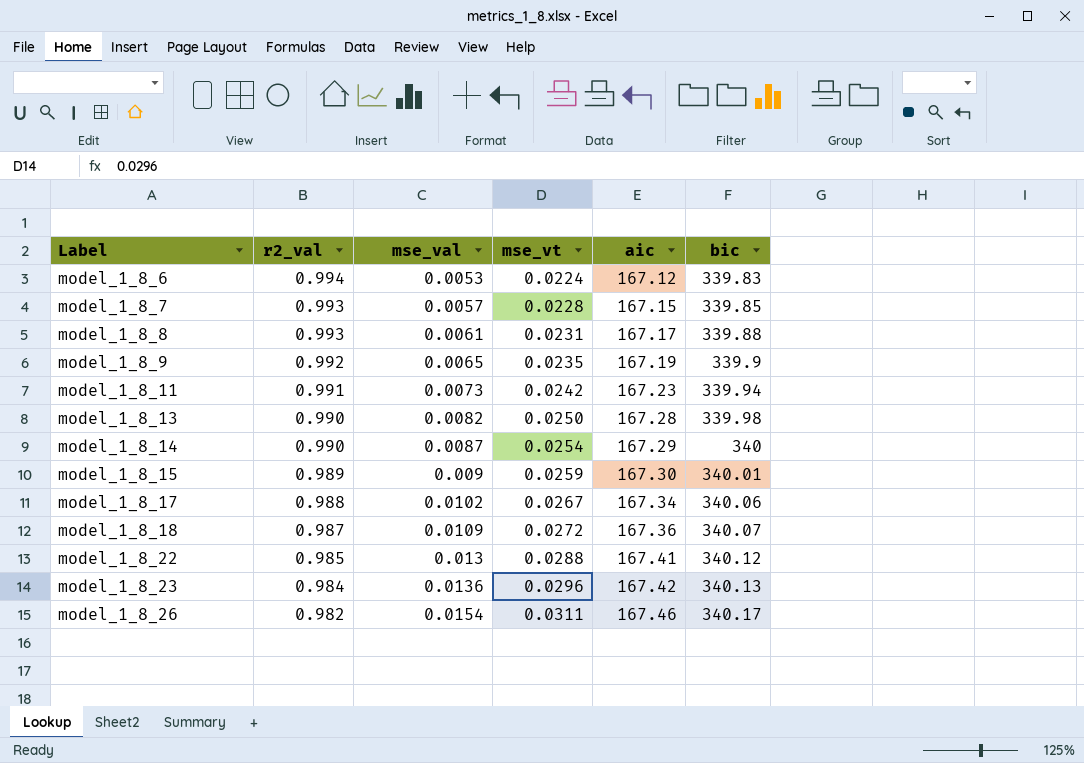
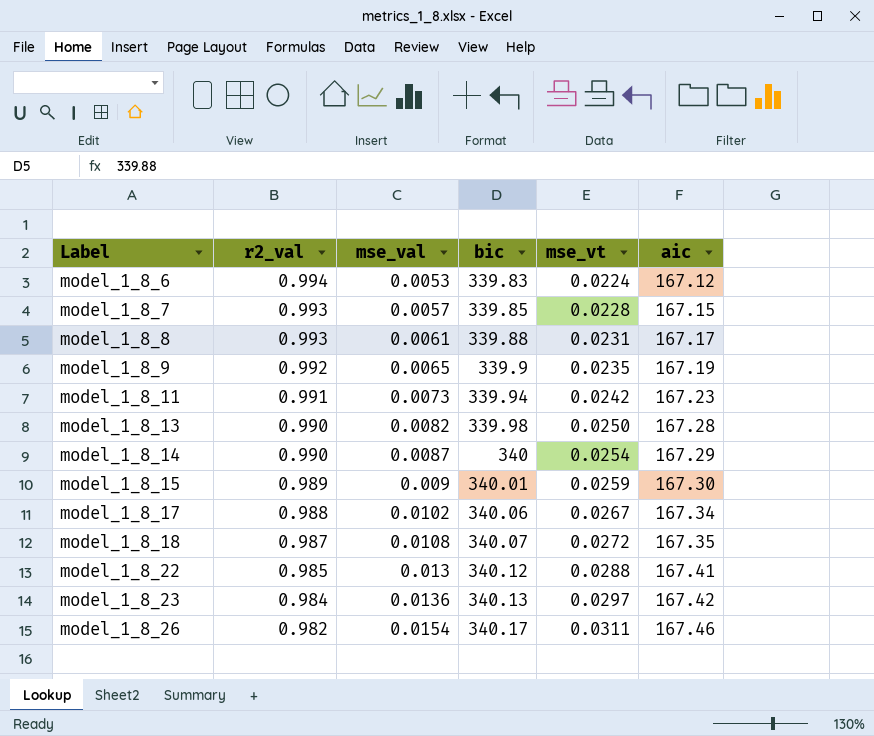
column bic | position: 6 -> 4
model_1_8_18 | mse_val: 0.0109 -> 0.0108
model_1_8_18 | aic: 167.36 -> 167.35
model_1_8_23 | mse_vt: 0.0296 -> 0.0297

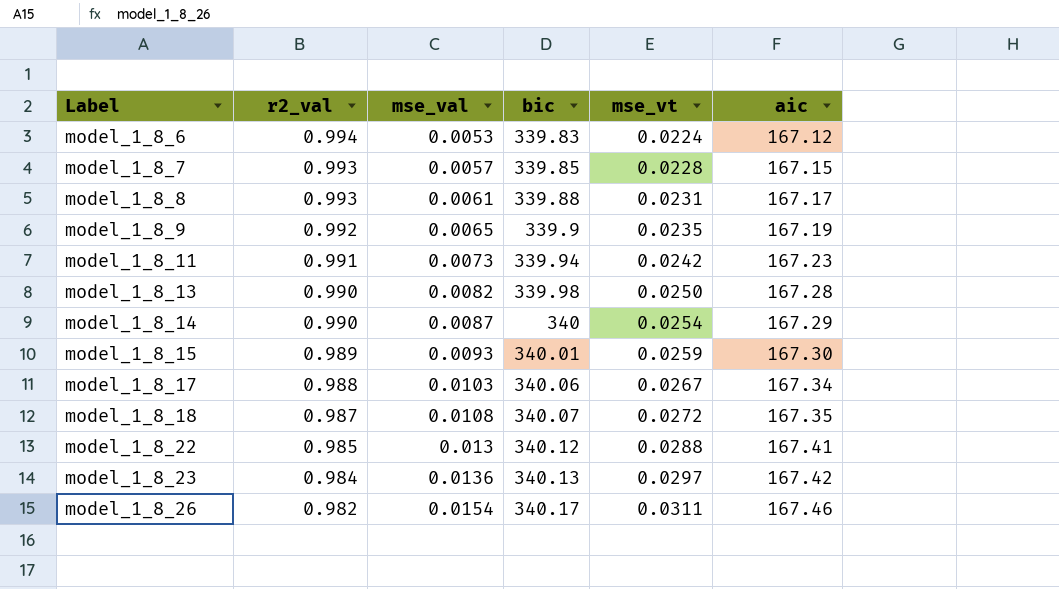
model_1_8_15 | mse_val: 0.009 -> 0.0093
model_1_8_17 | mse_val: 0.0102 -> 0.0103

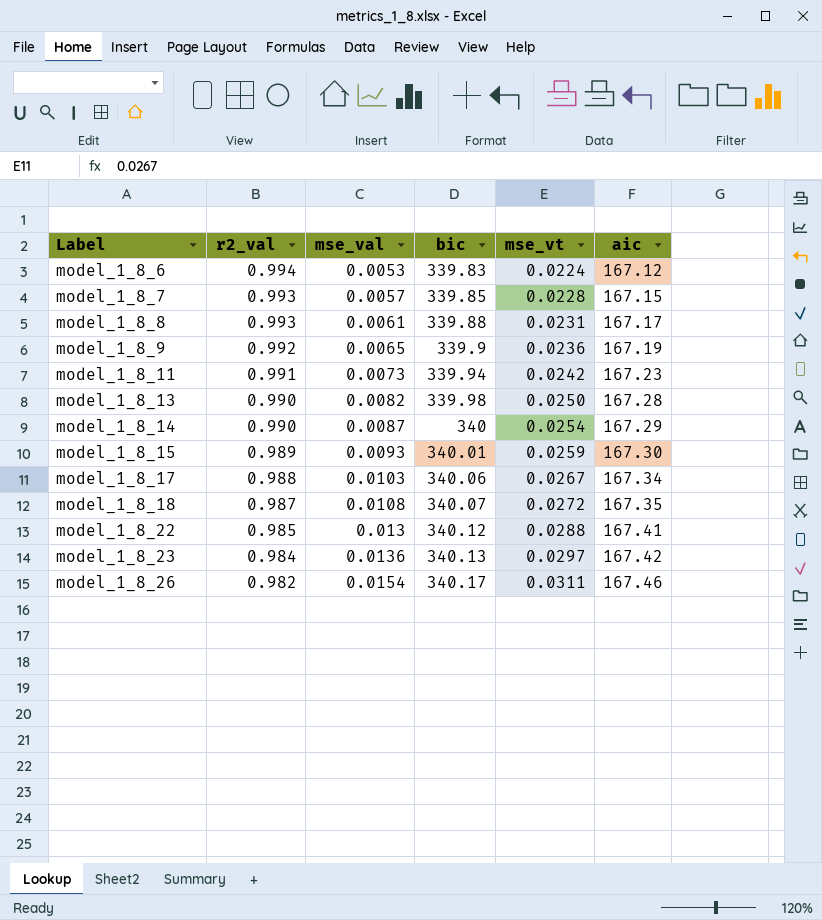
model_1_8_9 | mse_vt: 0.0235 -> 0.0236

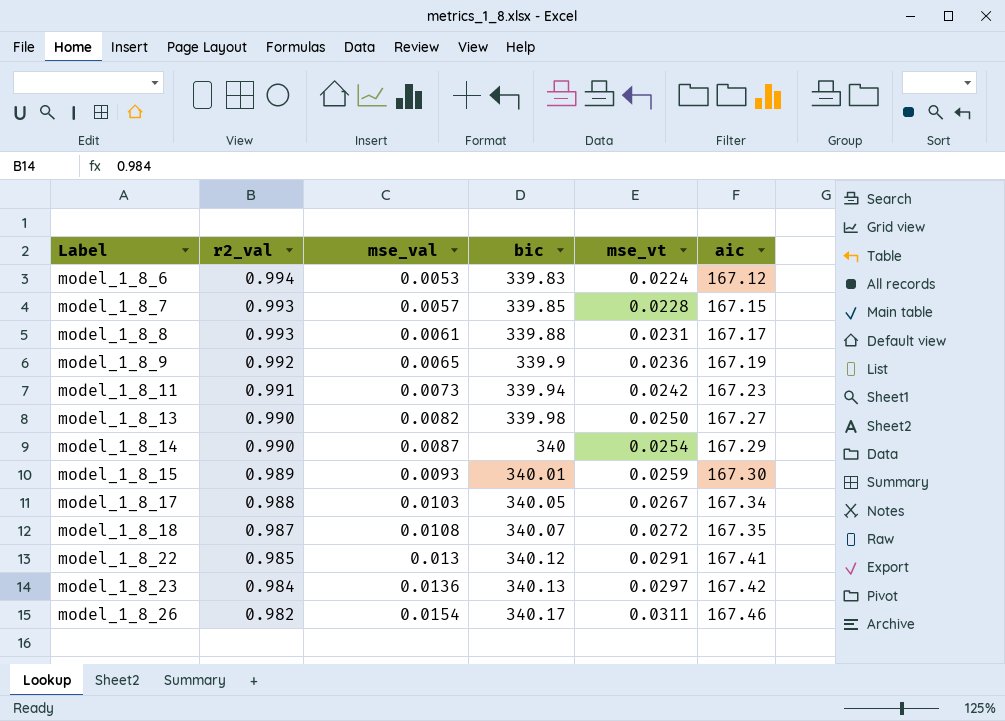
model_1_8_13 | aic: 167.28 -> 167.27
model_1_8_17 | bic: 340.06 -> 340.05
model_1_8_22 | mse_vt: 0.0288 -> 0.0291

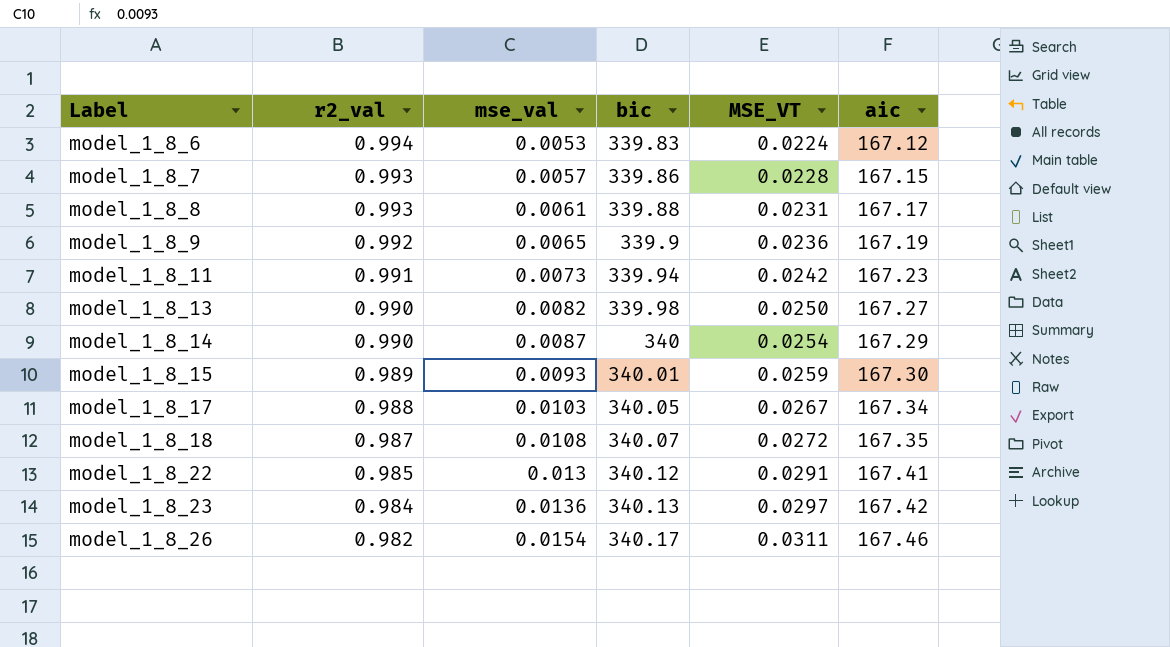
column name: mse_vt -> MSE_VT
model_1_8_7 | bic: 339.85 -> 339.86

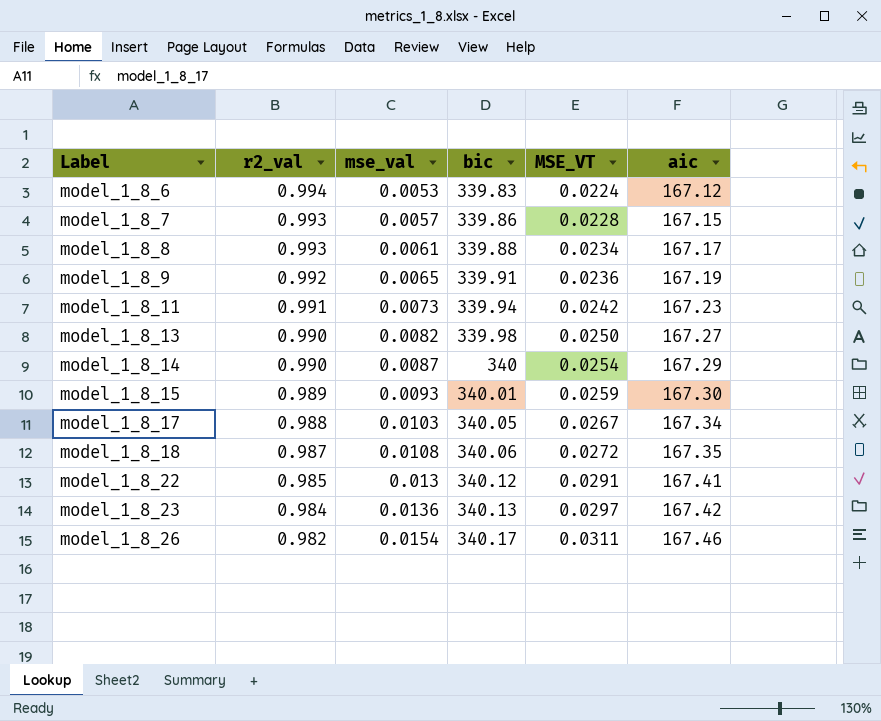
model_1_8_8 | MSE_VT: 0.0231 -> 0.0234
model_1_8_9 | bic: 339.9 -> 339.91
model_1_8_18 | bic: 340.07 -> 340.06

